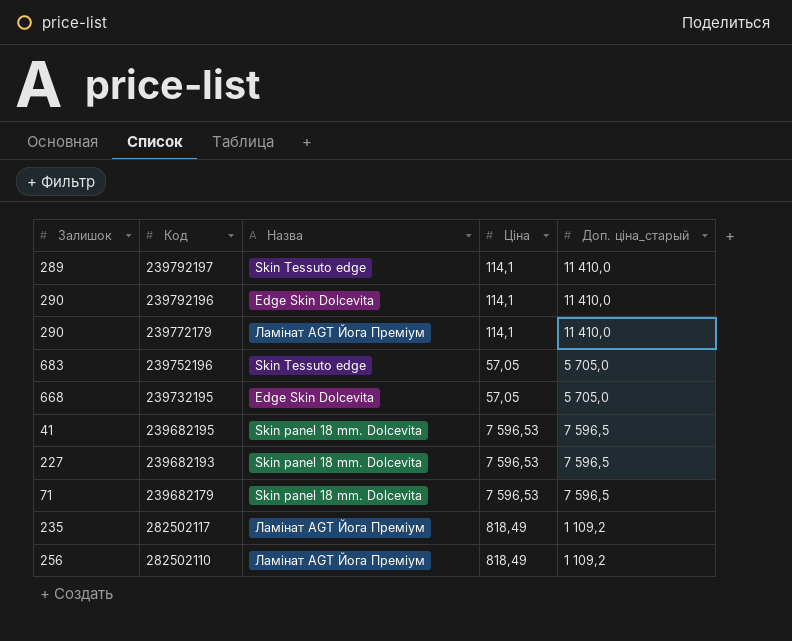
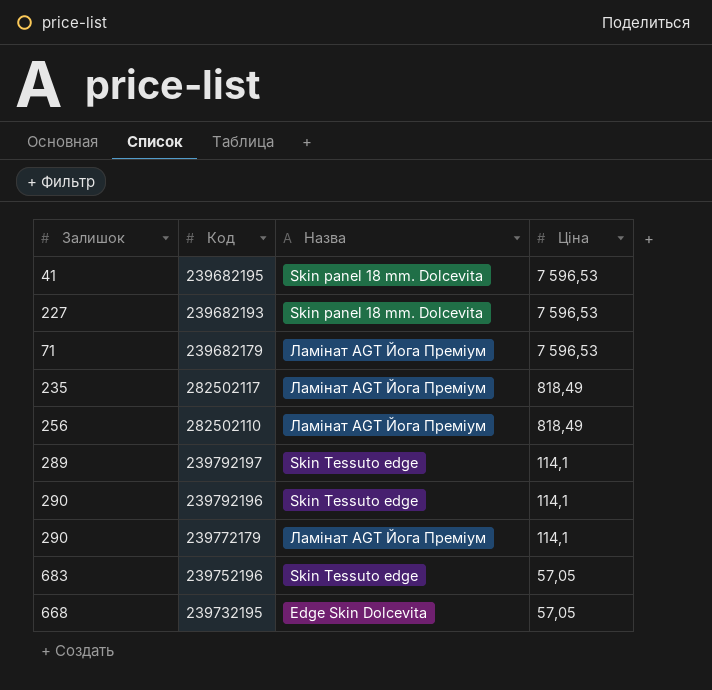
row order: none -> Ціна descending
column Доп. ціна_старый | position: 5 -> none
239682179 | Назва: Skin panel 18 mm. Dolcevita -> Ламінат AGT Йога Преміум
239792196 | Назва: Edge Skin Dolcevita -> Skin Tessuto edge

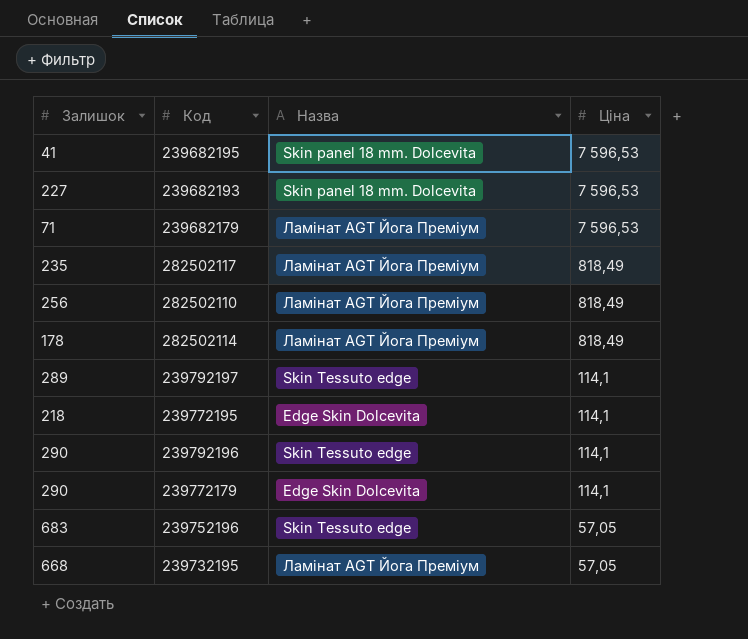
row 282502114: none -> 178 | Ламінат AGT Йога Преміум | 818,49
row 239772195: none -> 218 | Edge Skin Dolcevita | 114,1
239772179 | Назва: Ламінат AGT Йога Преміум -> Edge Skin Dolcevita
239732195 | Назва: Edge Skin Dolcevita -> Ламінат AGT Йога Преміум

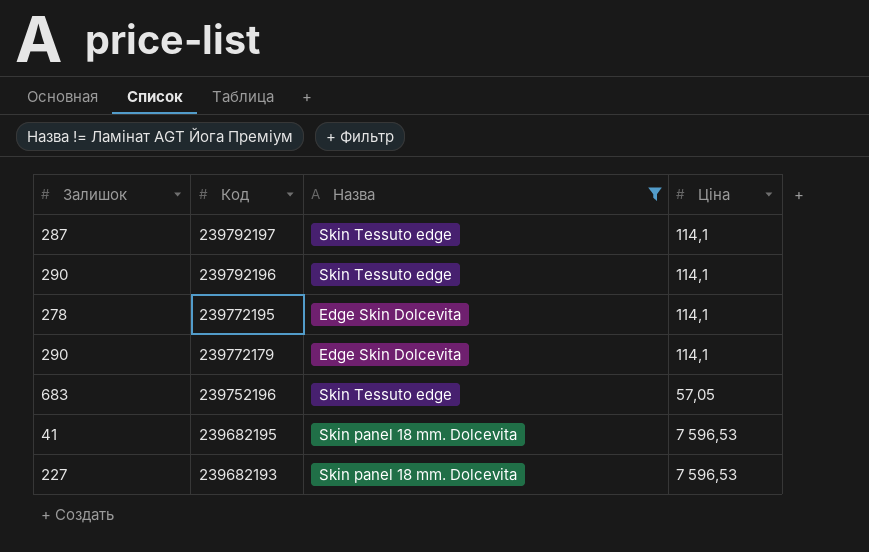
filter: none -> Назва != Ламінат AGT Йога Преміум
row order: Ціна descending -> Код descending
239792197 | Залишок: 289 -> 287
239772195 | Залишок: 218 -> 278

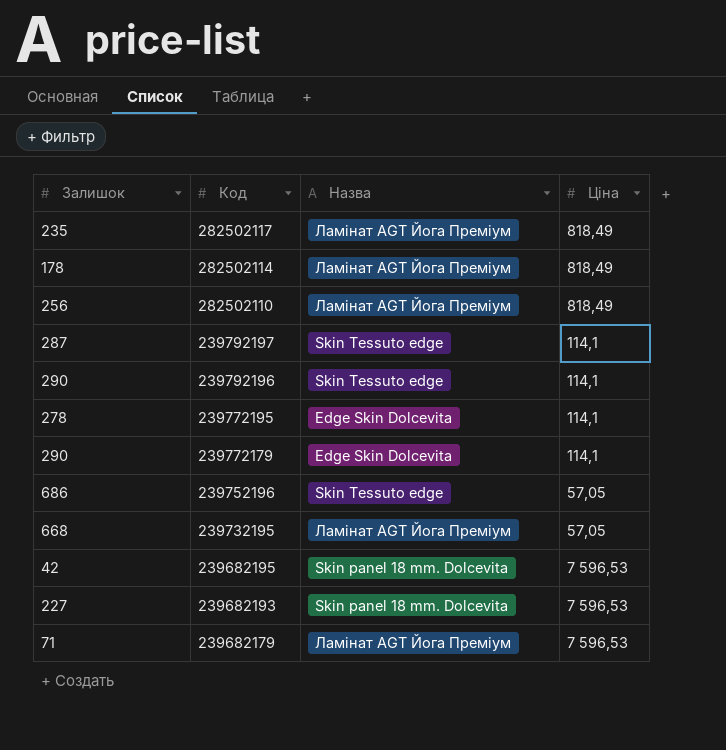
filter: Назва != Ламінат AGT Йога Преміум -> none
239752196 | Залишок: 683 -> 686
239682195 | Залишок: 41 -> 42

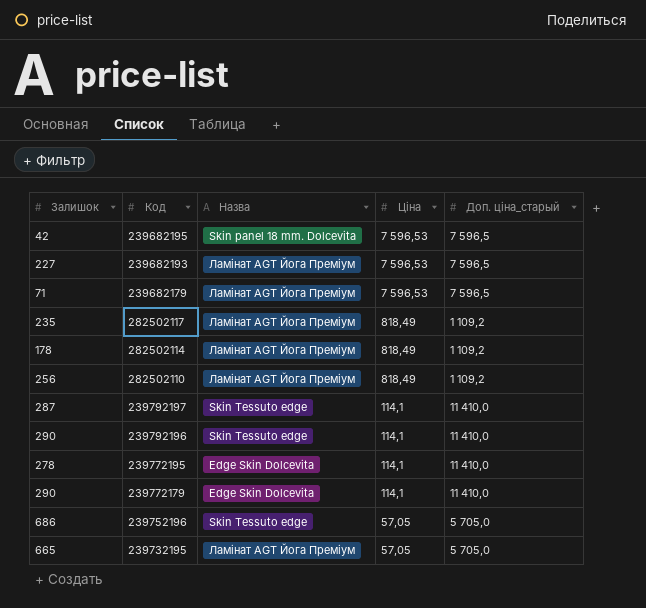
row order: Код descending -> Ціна descending
column Доп. ціна_старый | position: none -> 5
239682193 | Назва: Skin panel 18 mm. Dolcevita -> Ламінат AGT Йога Преміум
239732195 | Залишок: 668 -> 665

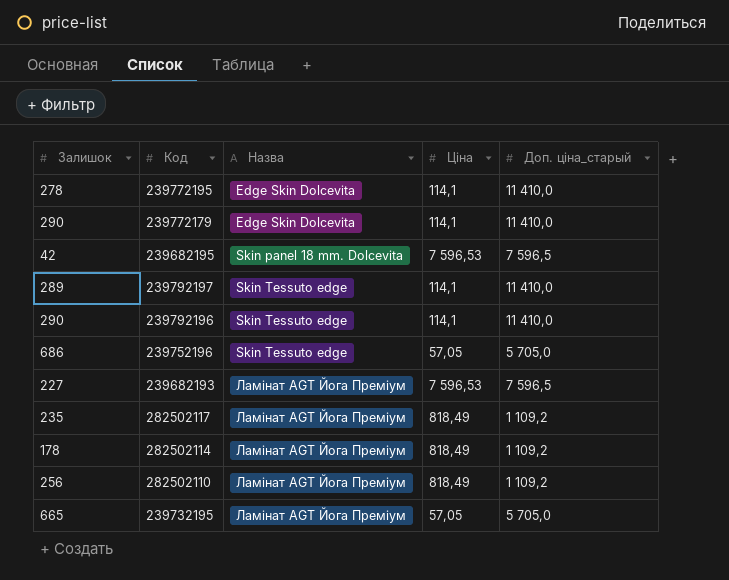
row order: Ціна descending -> Назва ascending
row 239682179: 71 | Ламінат AGT Йога Преміум | 7 596,53 | 7 596,5 -> none
239792197 | Залишок: 287 -> 289

